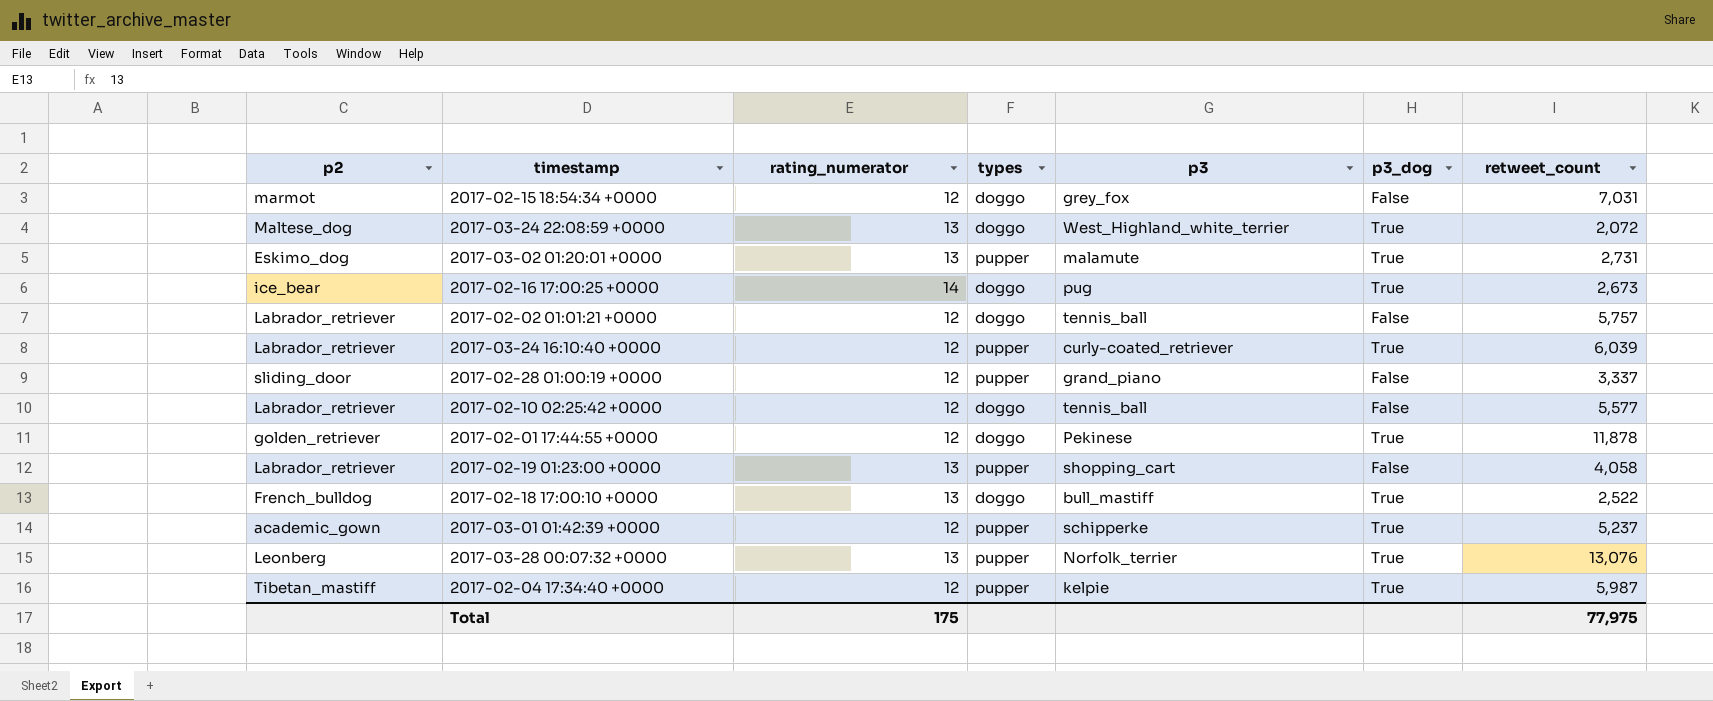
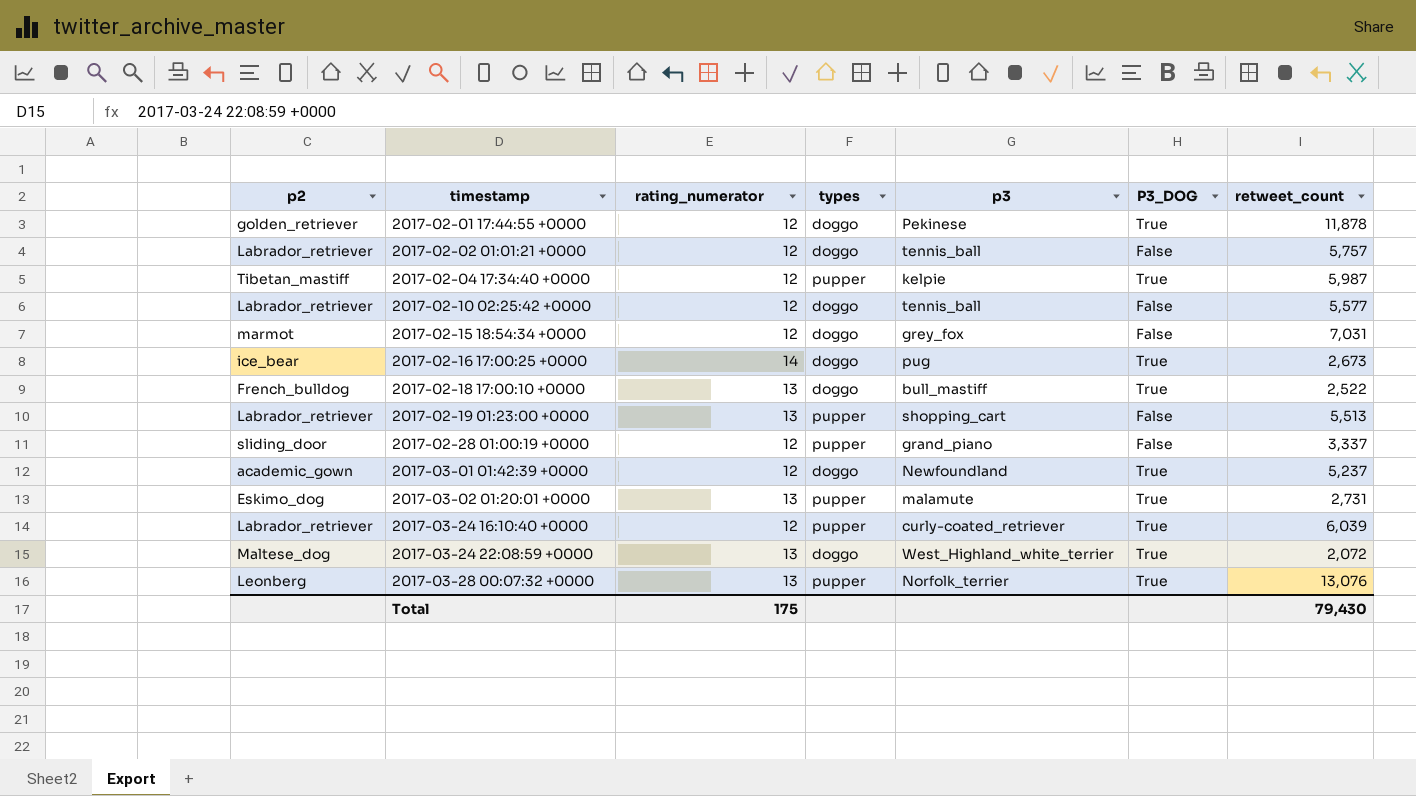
row order: none -> timestamp ascending
column name: p3_dog -> P3_DOG
2017-02-19 01:23:00 +0000 | retweet_count: 4,058 -> 5,513
2017-03-01 01:42:39 +0000 | types: pupper -> doggo
2017-03-01 01:42:39 +0000 | p3: schipperke -> Newfoundland
Total | retweet_count: 77,975 -> 79,430

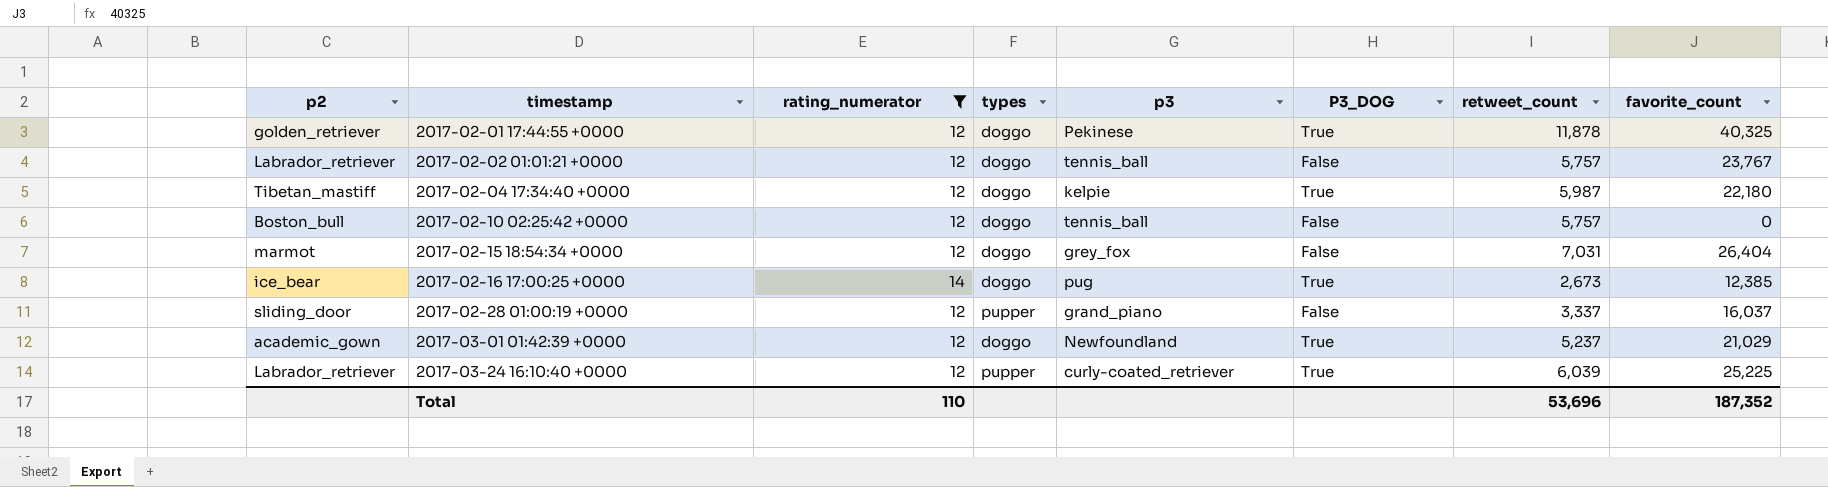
filter: none -> rating_numerator != 13
column favorite_count | position: none -> 8
2017-02-04 17:34:40 +0000 | types: pupper -> doggo
2017-02-10 02:25:42 +0000 | p2: Labrador_retriever -> Boston_bull
2017-02-10 02:25:42 +0000 | retweet_count: 5,577 -> 5,757
Total | rating_numerator: 175 -> 110
Total | retweet_count: 79,430 -> 53,696

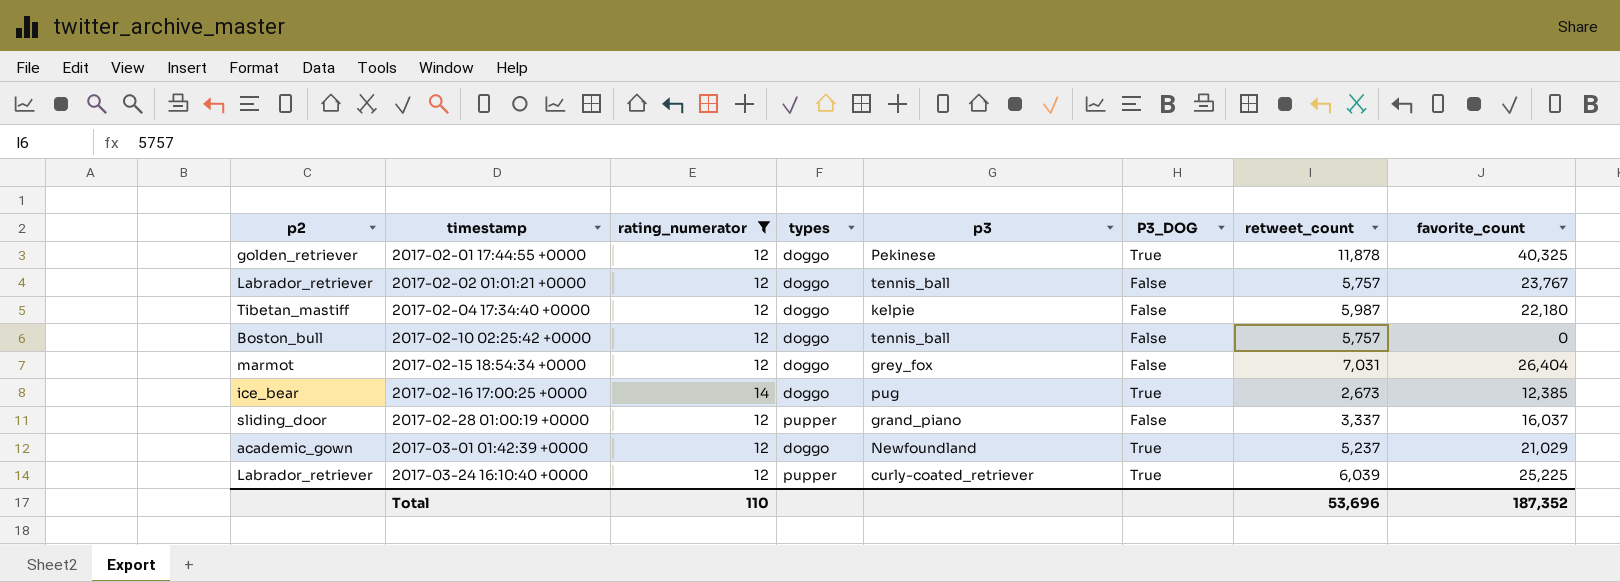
2017-02-04 17:34:40 +0000 | P3_DOG: True -> False

